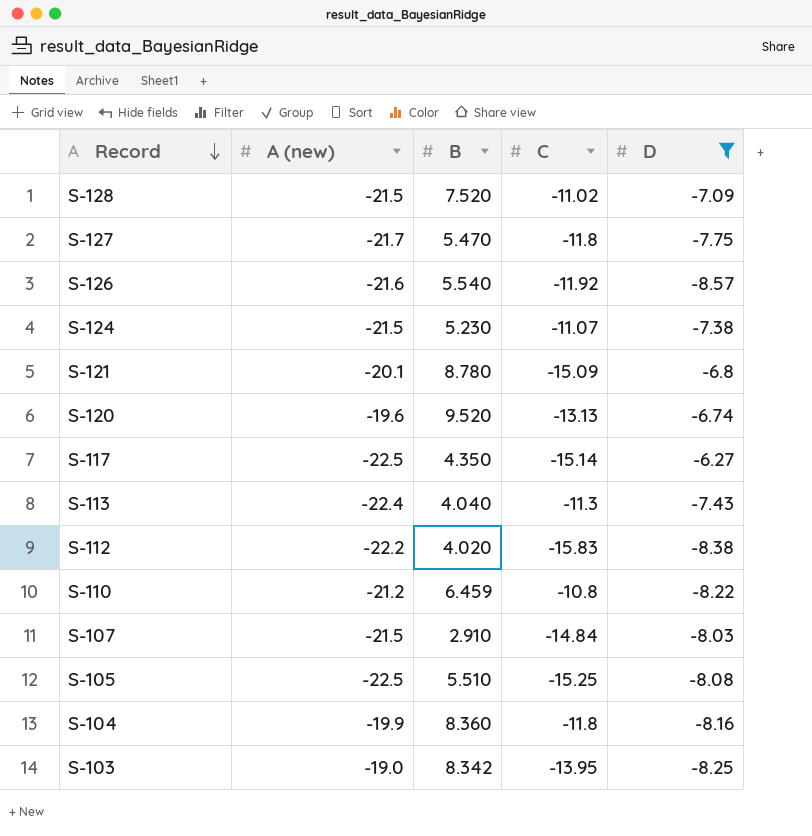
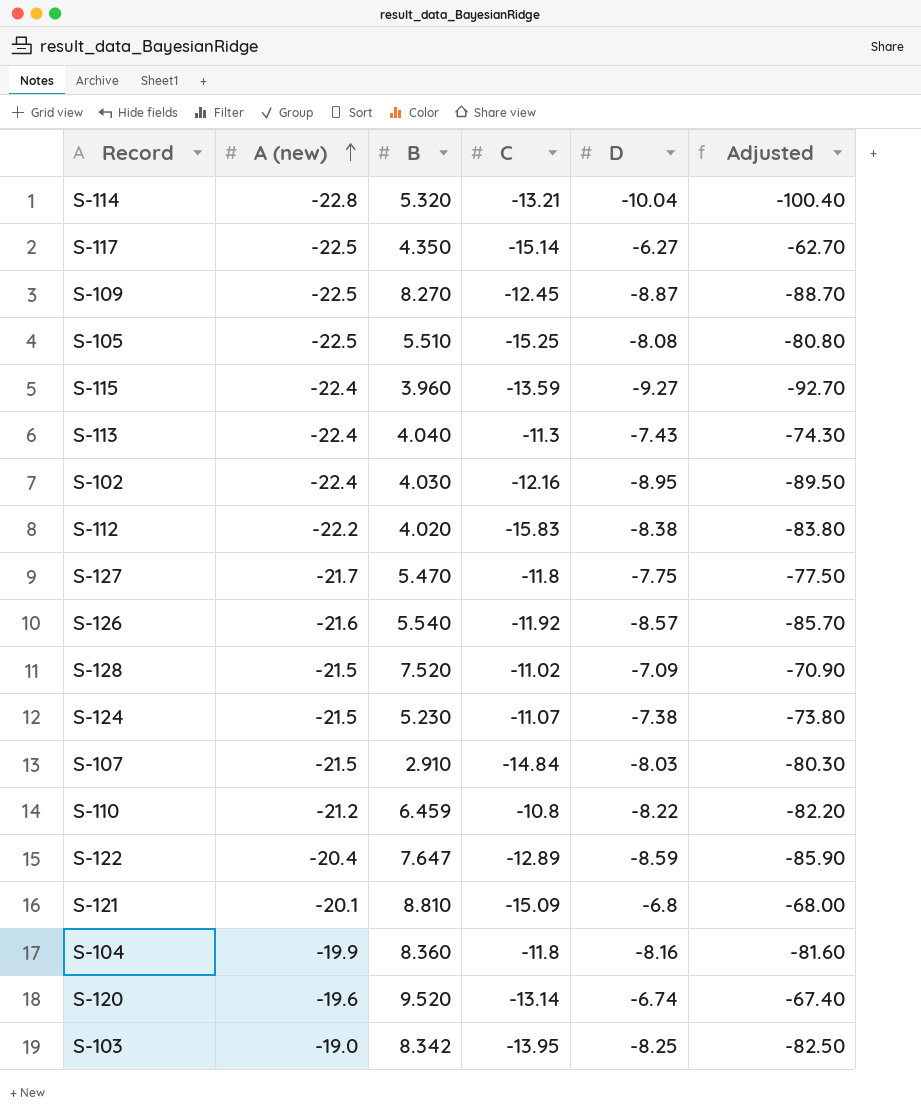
filter: D >= -8.57 -> none
row order: Record descending -> A (new) ascending
column Adjusted | formula: none -> [D] * 10
S-121 | B: 8.780 -> 8.810
S-120 | C: -13.13 -> -13.14

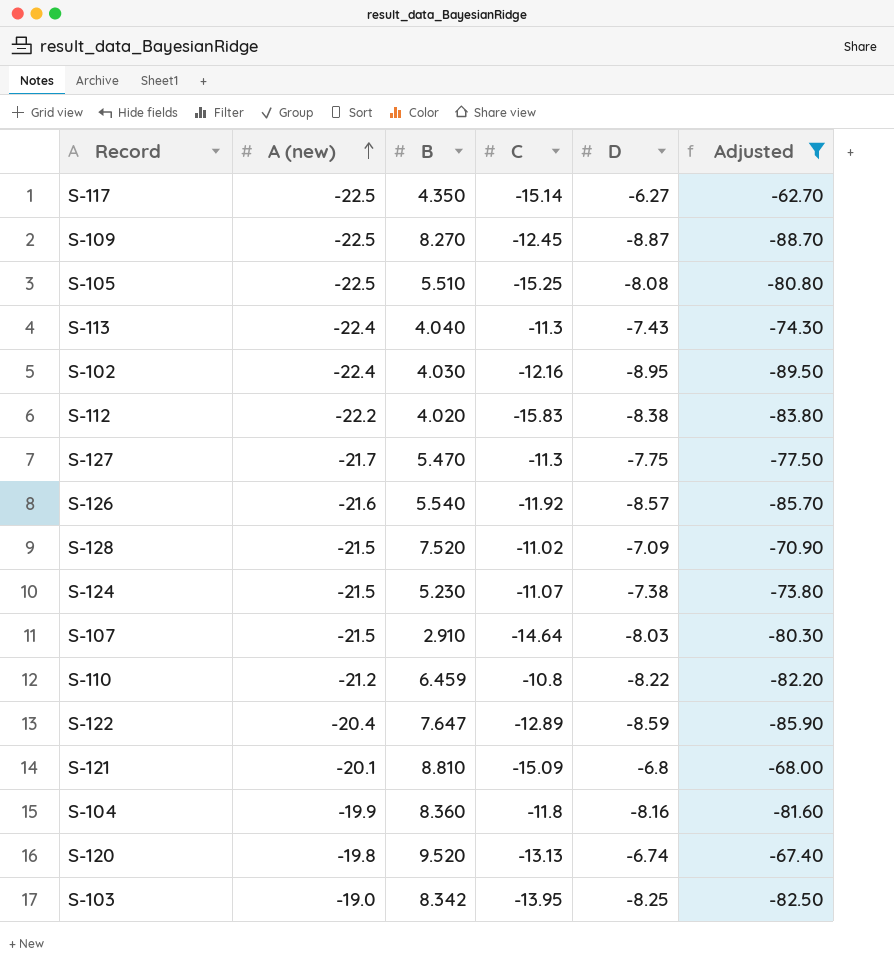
filter: none -> Adjusted >= -89.50
S-127 | C: -11.8 -> -11.3
S-107 | C: -14.84 -> -14.64
S-120 | A (new): -19.6 -> -19.8
S-120 | C: -13.14 -> -13.13

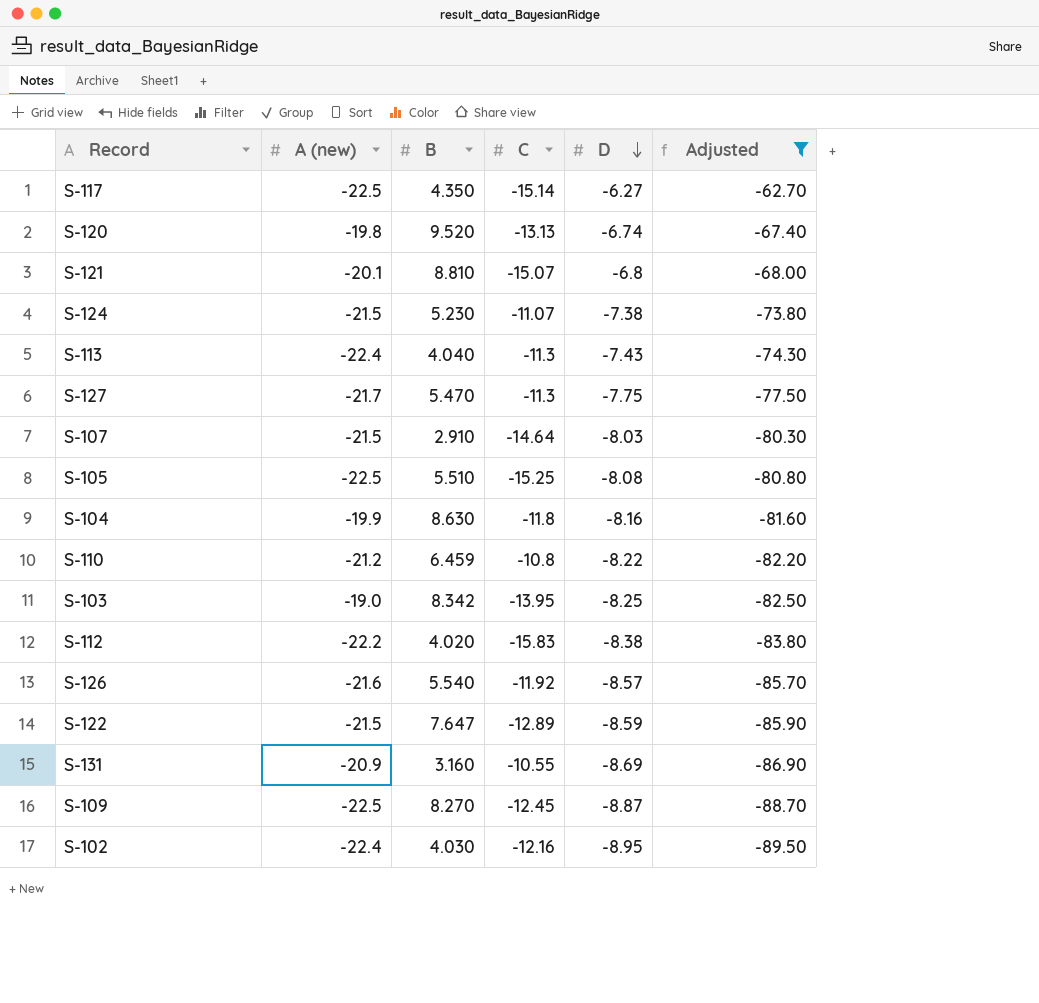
row order: A (new) ascending -> D descending
row S-128: -21.5 | 7.520 | -11.02 | -7.09 | -70.90 -> none
S-121 | C: -15.09 -> -15.07
S-104 | B: 8.360 -> 8.630
S-122 | A (new): -20.4 -> -21.5
row S-131: none -> -20.9 | 3.160 | -10.55 | -8.69 | -86.90

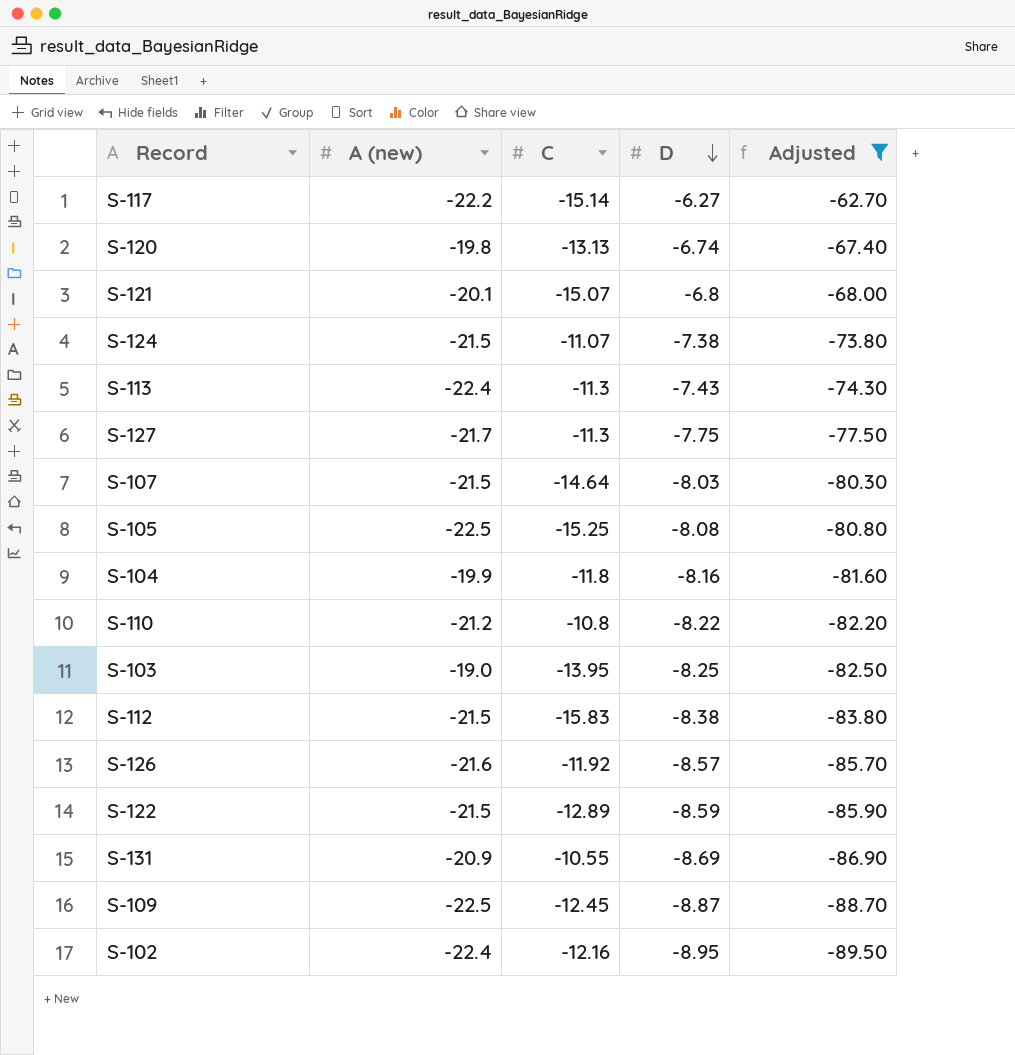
column B | position: 3 -> none
S-117 | A (new): -22.5 -> -22.2
S-112 | A (new): -22.2 -> -21.5

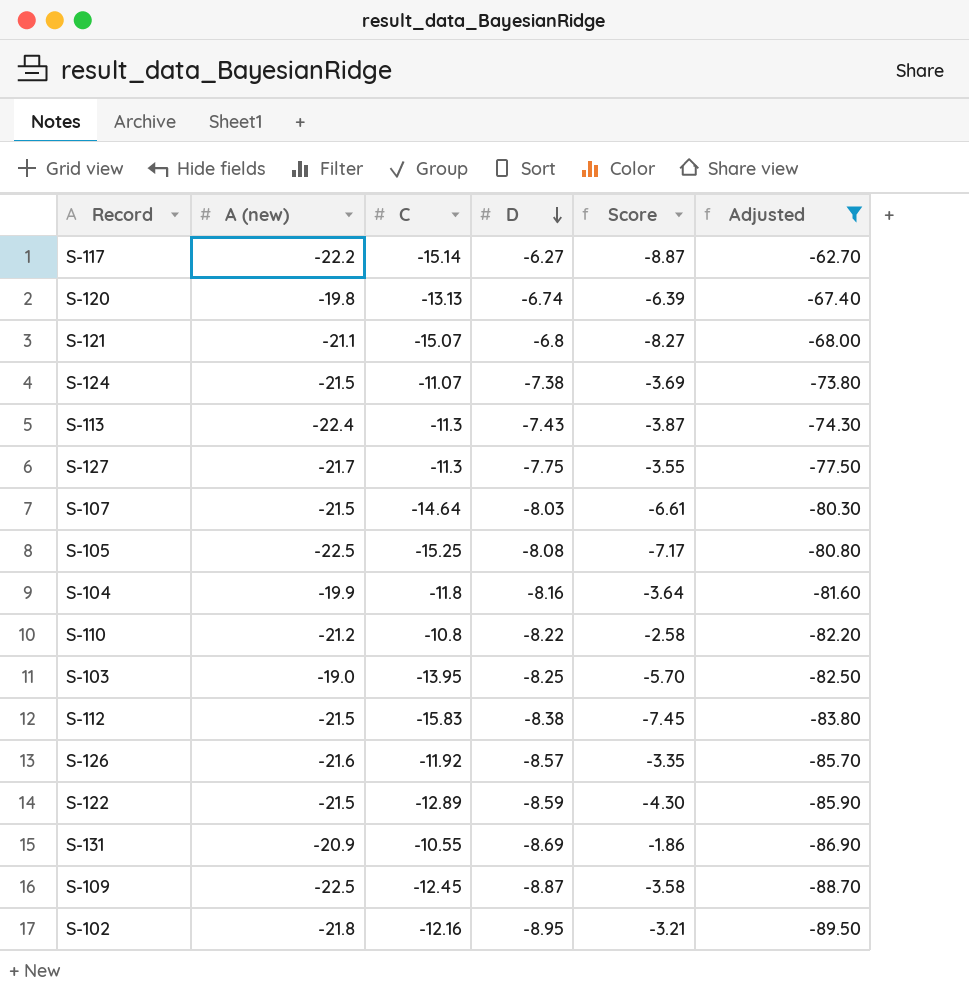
column Score | formula: none -> [C] - [D]
S-121 | A (new): -20.1 -> -21.1
S-102 | A (new): -22.4 -> -21.8

